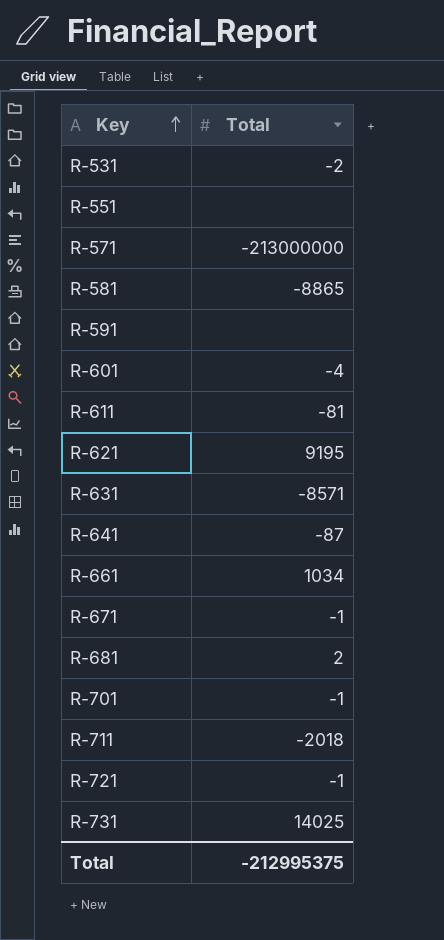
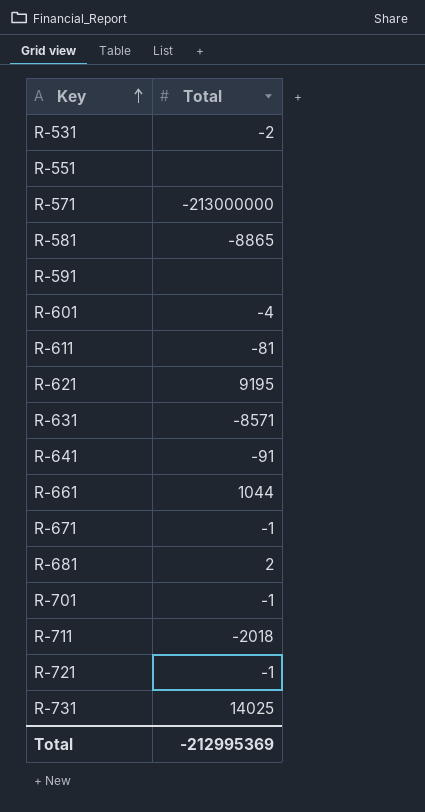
R-641 | Total: -87 -> -91
R-661 | Total: 1034 -> 1044
Total | Total: -212995375 -> -212995369

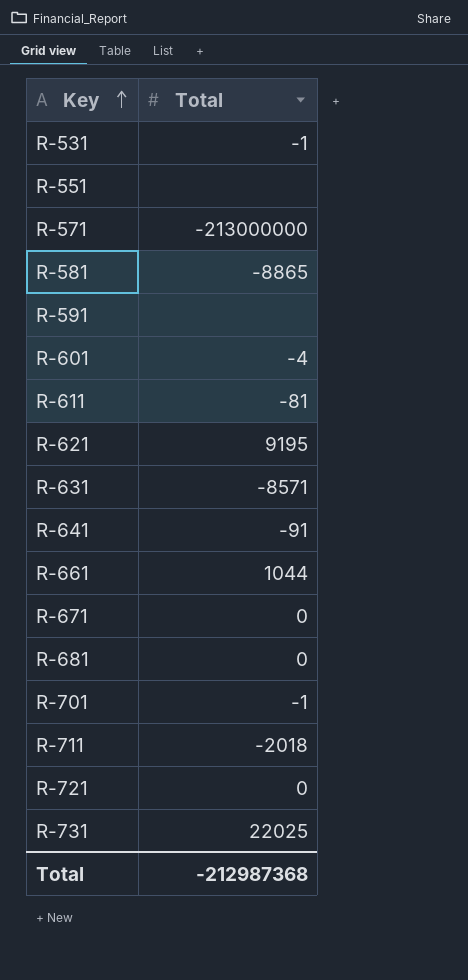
R-531 | Total: -2 -> -1
R-671 | Total: -1 -> 0
R-681 | Total: 2 -> 0
R-721 | Total: -1 -> 0
R-731 | Total: 14025 -> 22025
Total | Total: -212995369 -> -212987368

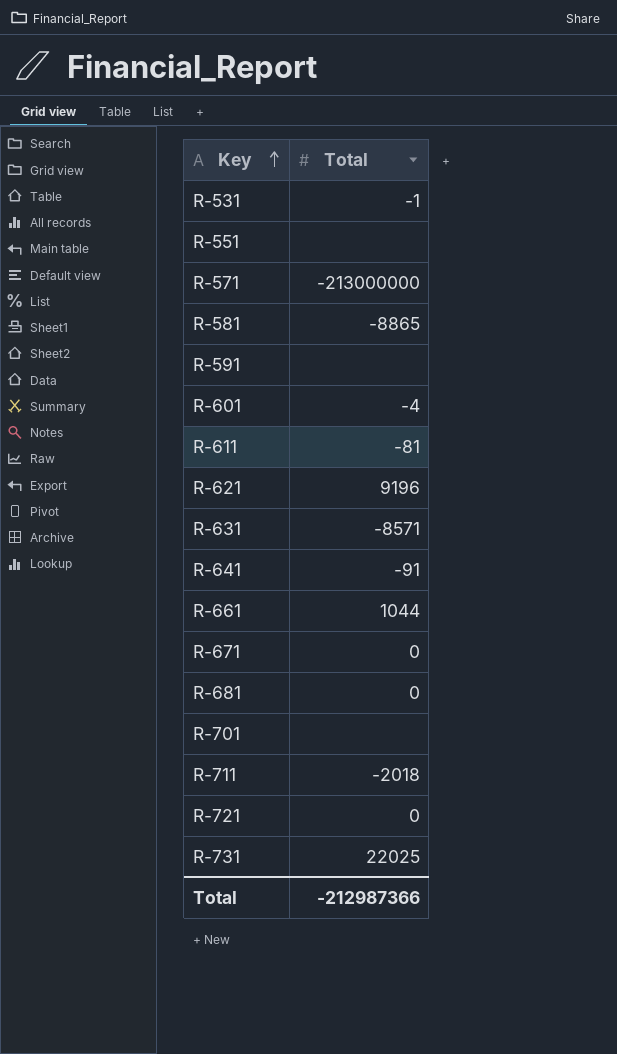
R-621 | Total: 9195 -> 9196
R-701 | Total: -1 -> none
Total | Total: -212987368 -> -212987366

